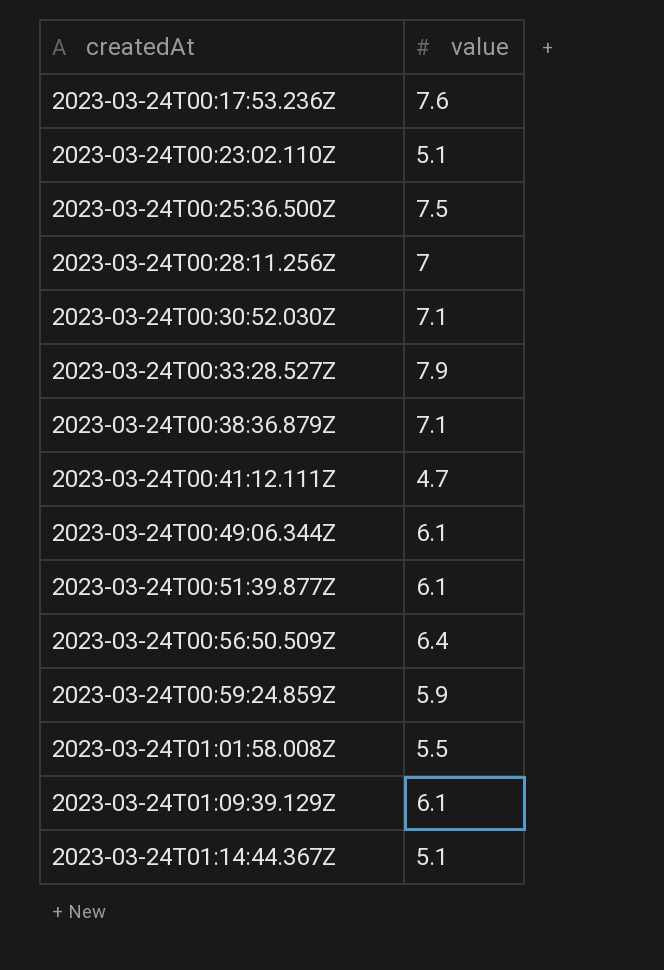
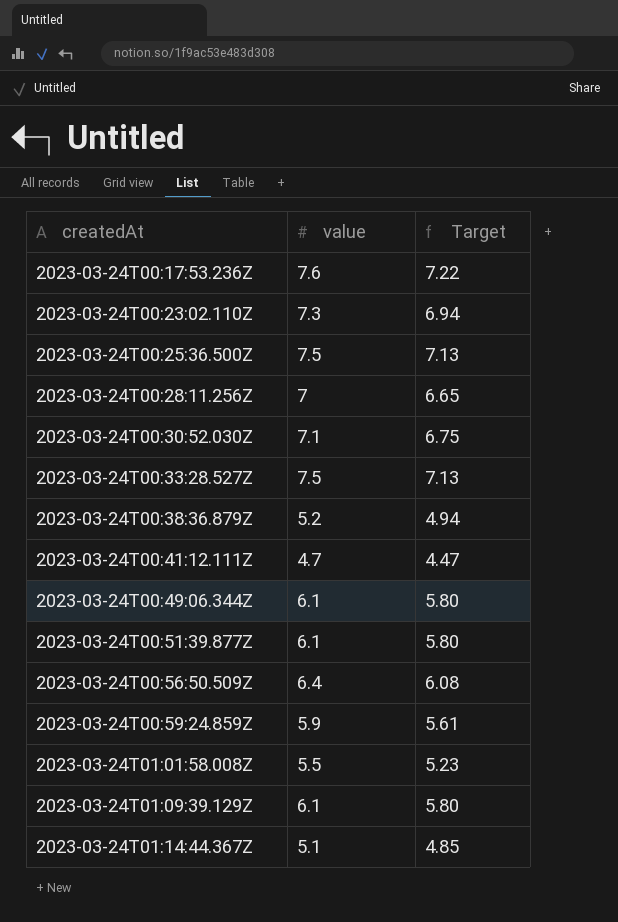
column Target | formula: none -> [value] * 0.95
2023-03-24T00:23:02.110Z | value: 5.1 -> 7.3
2023-03-24T00:33:28.527Z | value: 7.9 -> 7.5
2023-03-24T00:38:36.879Z | value: 7.1 -> 5.2

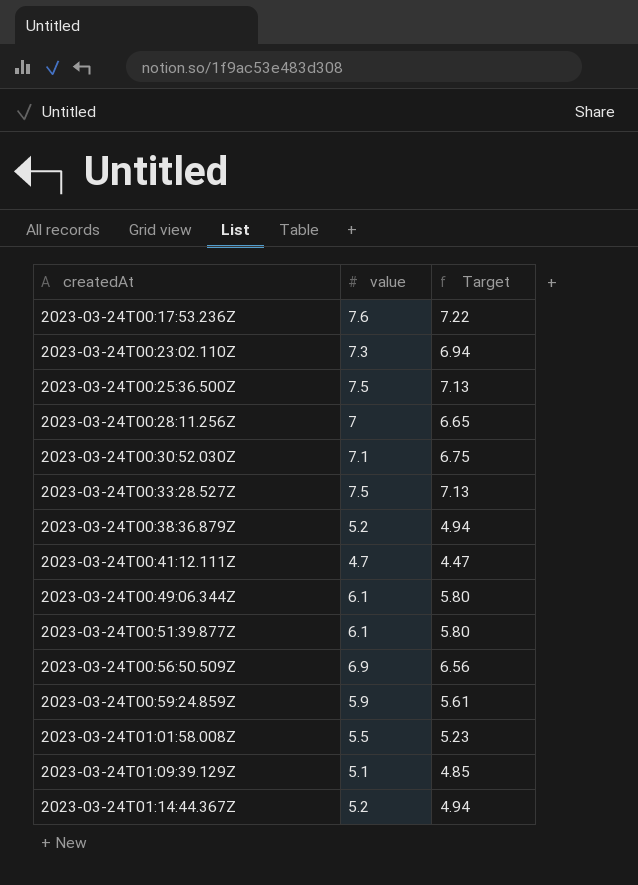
2023-03-24T00:56:50.509Z | value: 6.4 -> 6.9
2023-03-24T00:56:50.509Z | Target: 6.08 -> 6.56
2023-03-24T01:09:39.129Z | value: 6.1 -> 5.1
2023-03-24T01:09:39.129Z | Target: 5.80 -> 4.85
2023-03-24T01:14:44.367Z | value: 5.1 -> 5.2
2023-03-24T01:14:44.367Z | Target: 4.85 -> 4.94

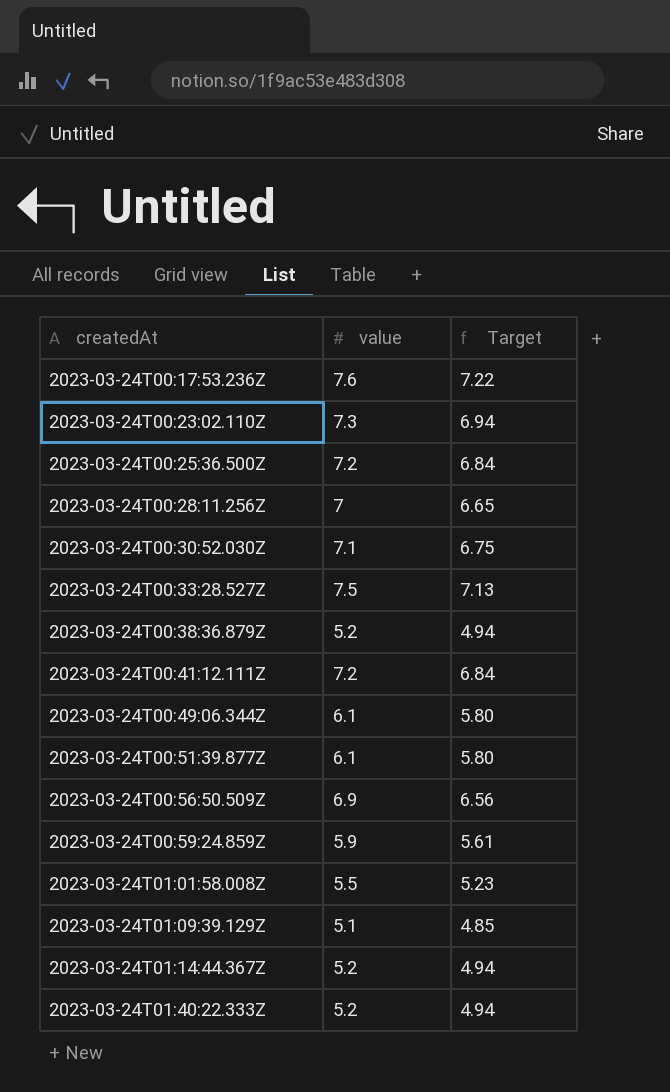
2023-03-24T00:25:36.500Z | value: 7.5 -> 7.2
2023-03-24T00:25:36.500Z | Target: 7.13 -> 6.84
2023-03-24T00:41:12.111Z | value: 4.7 -> 7.2
2023-03-24T00:41:12.111Z | Target: 4.47 -> 6.84
row 2023-03-24T01:40:22.333Z: none -> 5.2 | 4.94

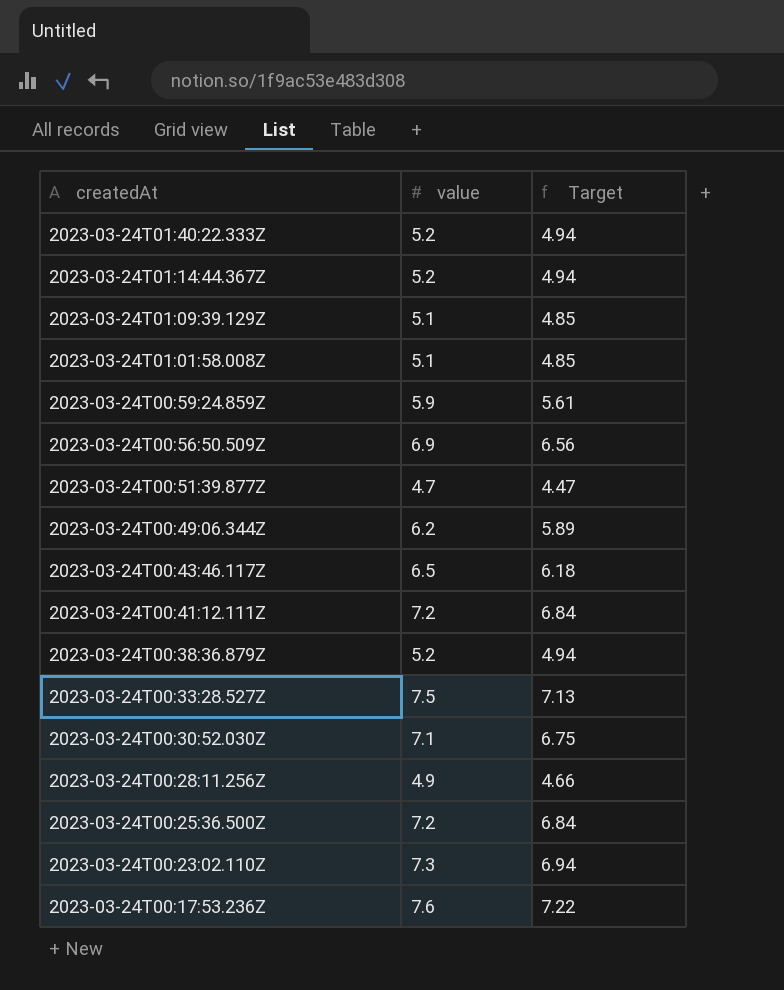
row order: createdAt ascending -> createdAt descending
2023-03-24T01:01:58.008Z | value: 5.5 -> 5.1
2023-03-24T01:01:58.008Z | Target: 5.23 -> 4.85
2023-03-24T00:51:39.877Z | value: 6.1 -> 4.7
2023-03-24T00:51:39.877Z | Target: 5.80 -> 4.47
2023-03-24T00:49:06.344Z | value: 6.1 -> 6.2
2023-03-24T00:49:06.344Z | Target: 5.80 -> 5.89
row 2023-03-24T00:43:46.117Z: none -> 6.5 | 6.18
2023-03-24T00:28:11.256Z | value: 7 -> 4.9
2023-03-24T00:28:11.256Z | Target: 6.65 -> 4.66

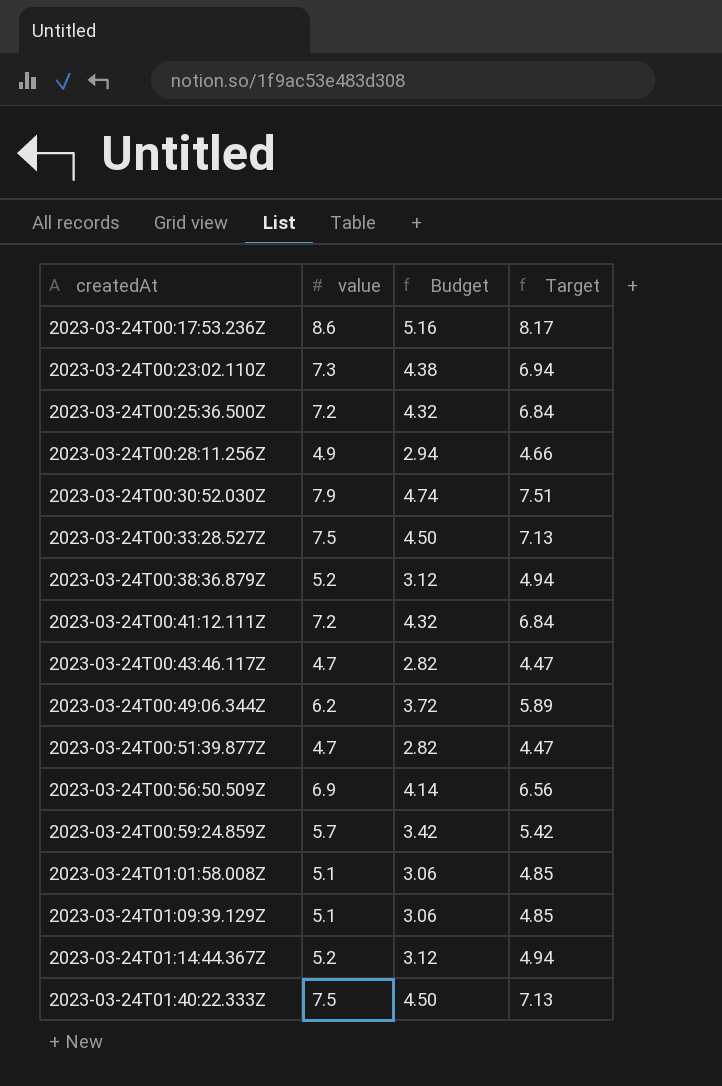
row order: createdAt descending -> createdAt ascending
column Budget | formula: none -> [value] * 0.6
2023-03-24T00:17:53.236Z | value: 7.6 -> 8.6
2023-03-24T00:17:53.236Z | Target: 7.22 -> 8.17
2023-03-24T00:30:52.030Z | value: 7.1 -> 7.9
2023-03-24T00:30:52.030Z | Target: 6.75 -> 7.51
2023-03-24T00:43:46.117Z | value: 6.5 -> 4.7
2023-03-24T00:43:46.117Z | Target: 6.18 -> 4.47
2023-03-24T00:59:24.859Z | value: 5.9 -> 5.7
2023-03-24T00:59:24.859Z | Target: 5.61 -> 5.42
2023-03-24T01:40:22.333Z | value: 5.2 -> 7.5
2023-03-24T01:40:22.333Z | Target: 4.94 -> 7.13

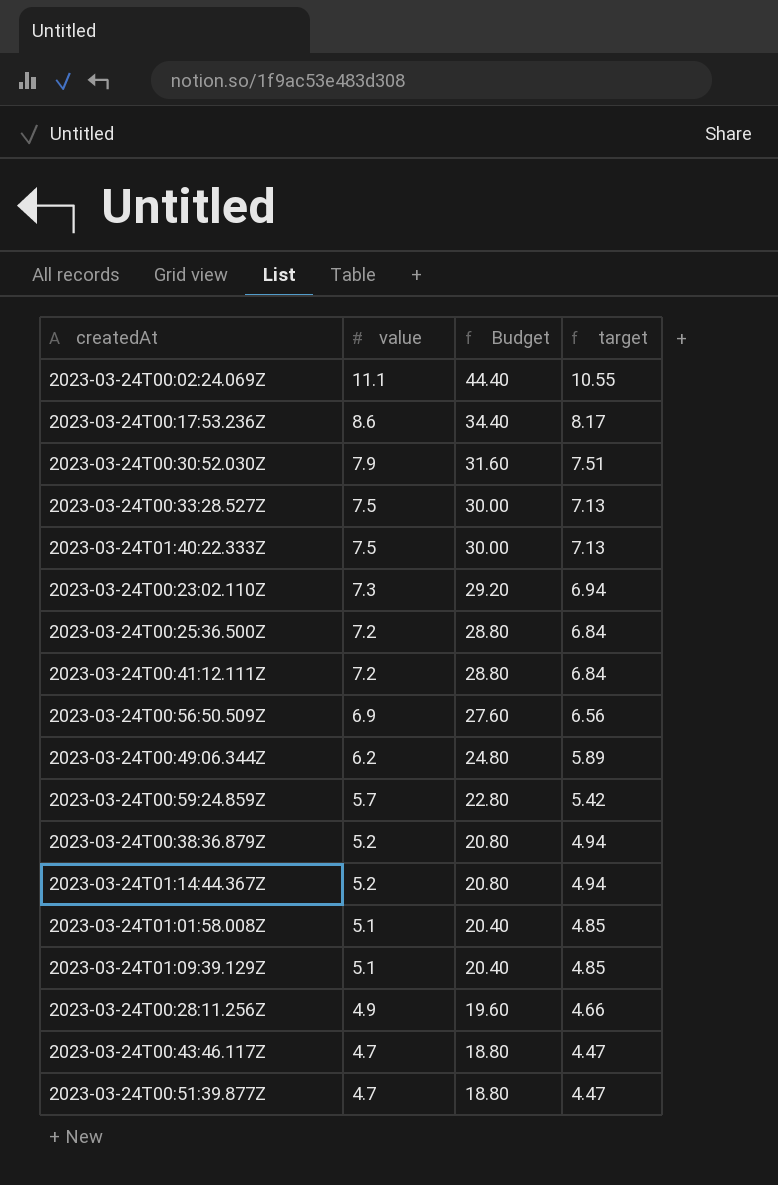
row order: createdAt ascending -> value descending
column Budget | formula: [value] * 0.6 -> [value] * 4
column name: Target -> target
row 2023-03-24T00:02:24.069Z: none -> 11.1 | 44.40 | 10.55

